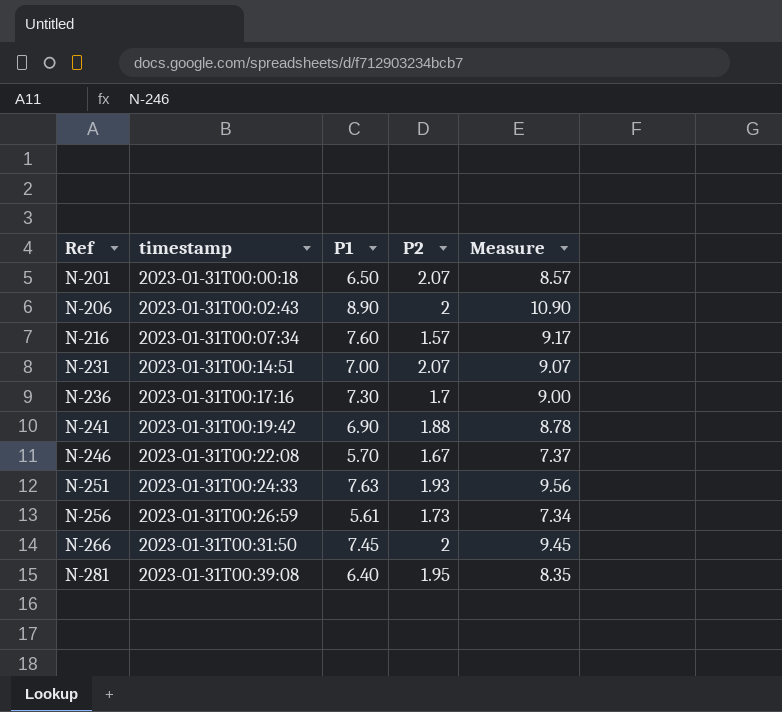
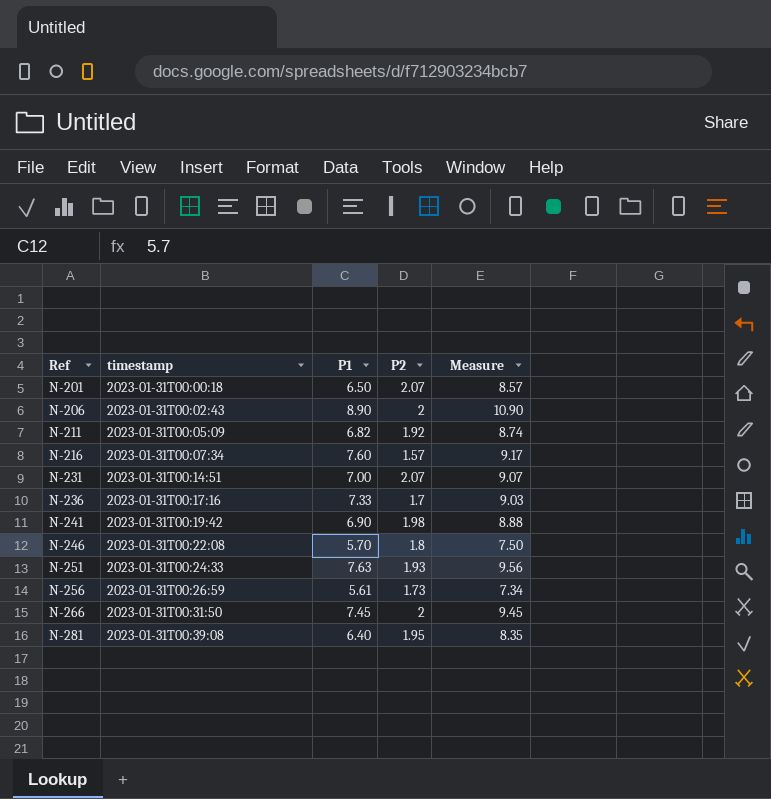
row N-211: none -> 2023-01-31T00:05:09 | 6.82 | 1.92 | 8.74
N-236 | P1: 7.30 -> 7.33
N-236 | Measure: 9.00 -> 9.03
N-241 | P2: 1.88 -> 1.98
N-241 | Measure: 8.78 -> 8.88
N-246 | P2: 1.67 -> 1.8
N-246 | Measure: 7.37 -> 7.50

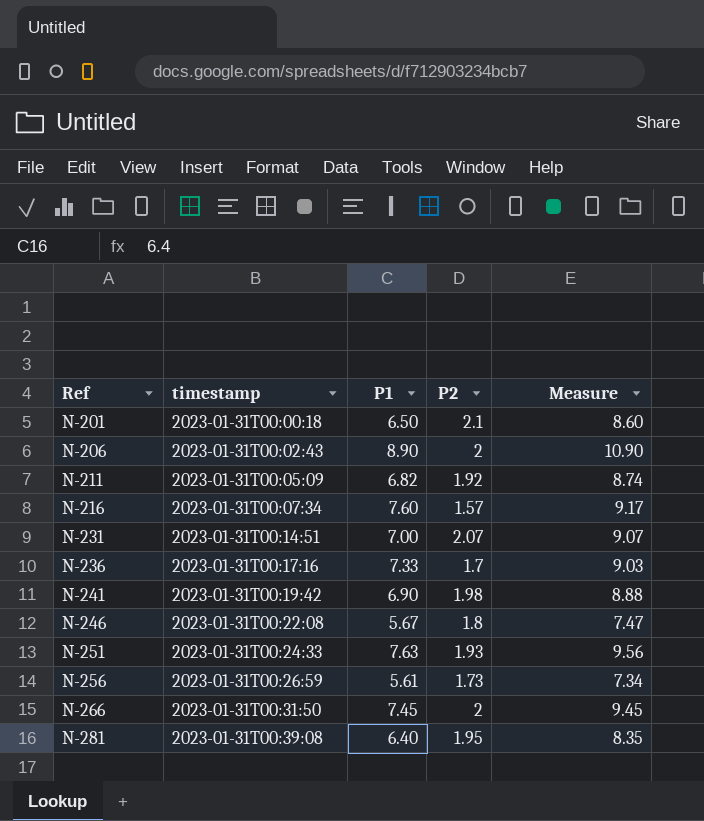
N-201 | P2: 2.07 -> 2.1
N-201 | Measure: 8.57 -> 8.60
N-246 | P1: 5.70 -> 5.67
N-246 | Measure: 7.50 -> 7.47

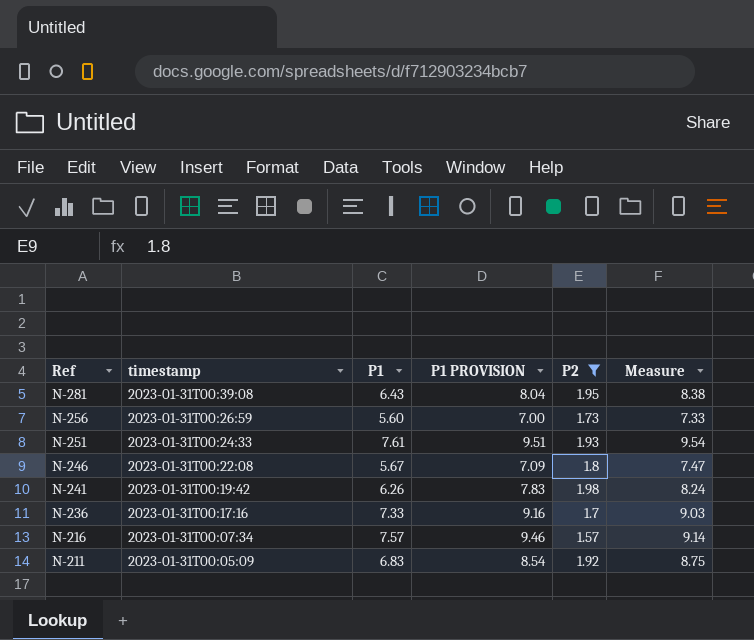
filter: none -> P2 <= 1.98
row order: Ref ascending -> Ref descending
column P1 PROVISION | formula: none -> [P1] * 1.25
N-281 | P1: 6.40 -> 6.43
N-281 | Measure: 8.35 -> 8.38
N-256 | P1: 5.61 -> 5.60
N-256 | Measure: 7.34 -> 7.33
N-251 | P1: 7.63 -> 7.61
N-251 | Measure: 9.56 -> 9.54
N-241 | P1: 6.90 -> 6.26
N-241 | Measure: 8.88 -> 8.24
N-216 | P1: 7.60 -> 7.57
N-216 | Measure: 9.17 -> 9.14
N-211 | P1: 6.82 -> 6.83
N-211 | Measure: 8.74 -> 8.75

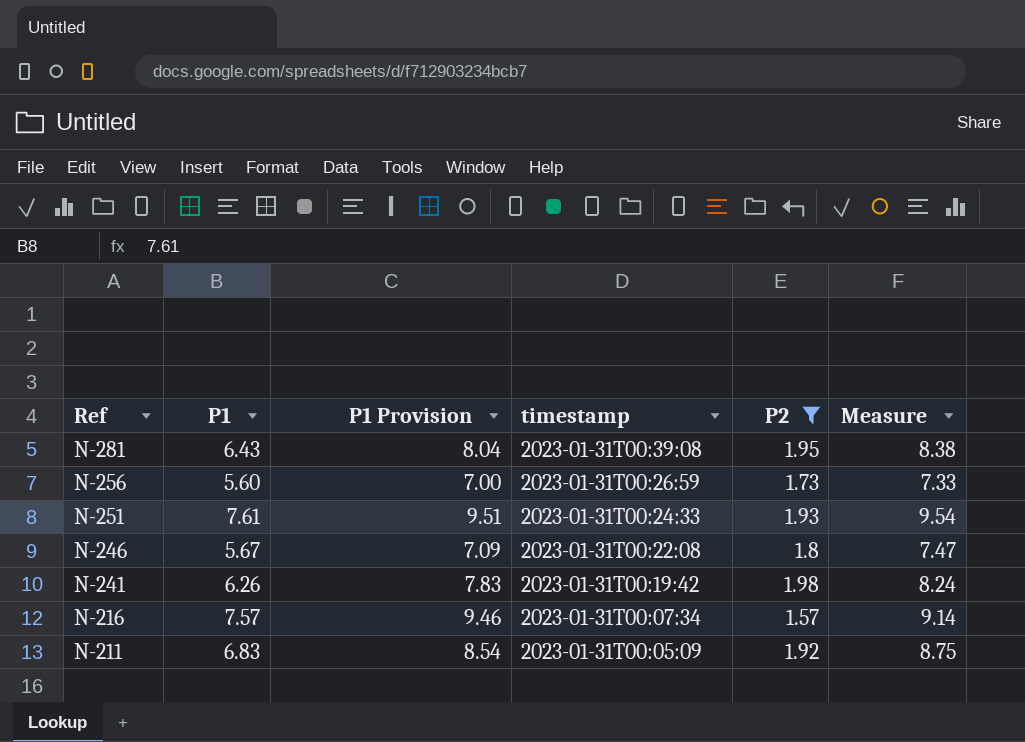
column name: P1 PROVISION -> P1 Provision
column timestamp | position: 2 -> 4
row N-236: 2023-01-31T00:17:16 | 7.33 | 9.16 | 1.7 | 9.03 -> none

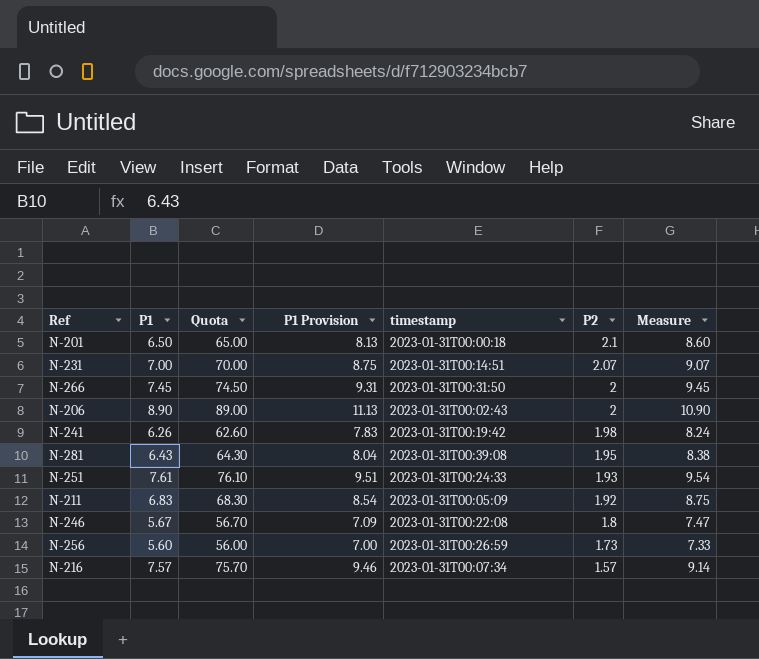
filter: P2 <= 1.98 -> none
row order: Ref descending -> P2 descending
column Quota | formula: none -> [P1] * 10

